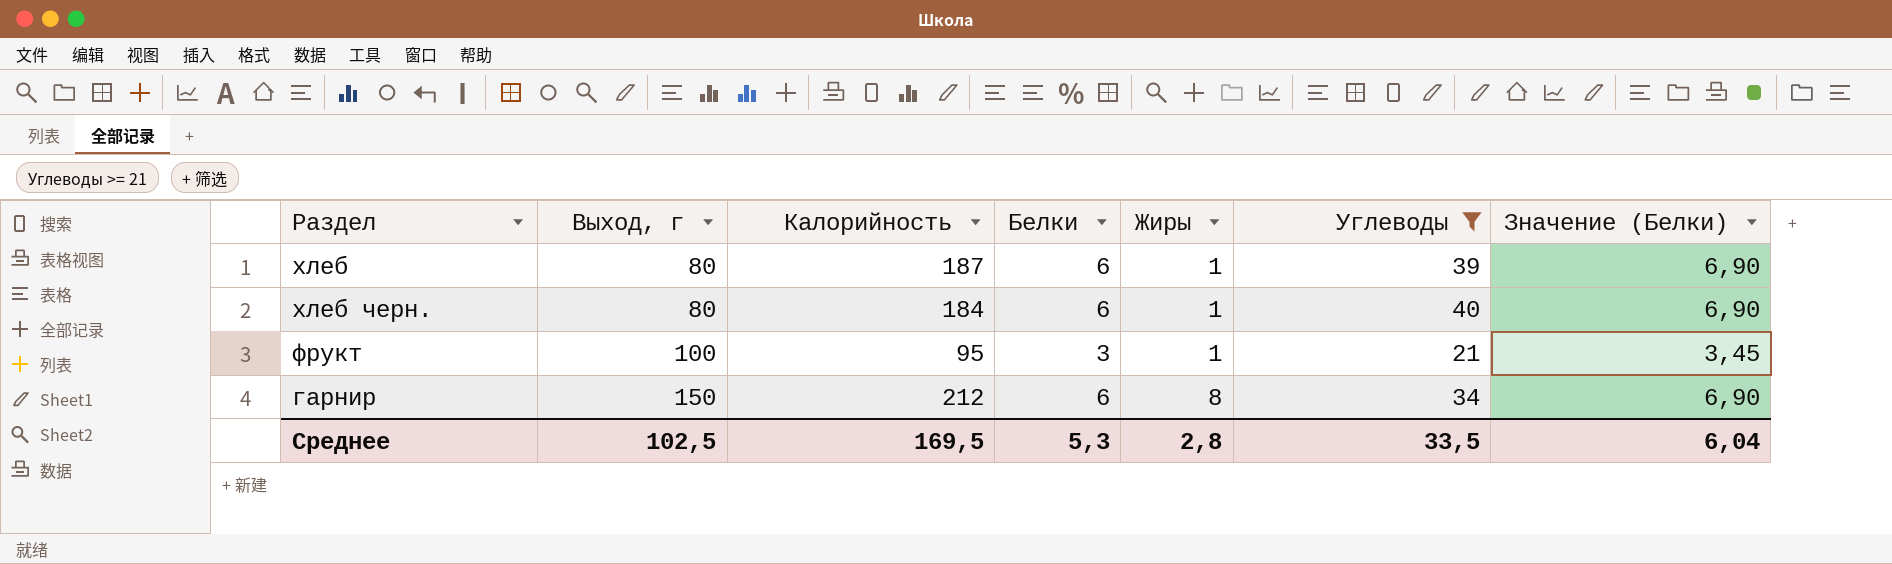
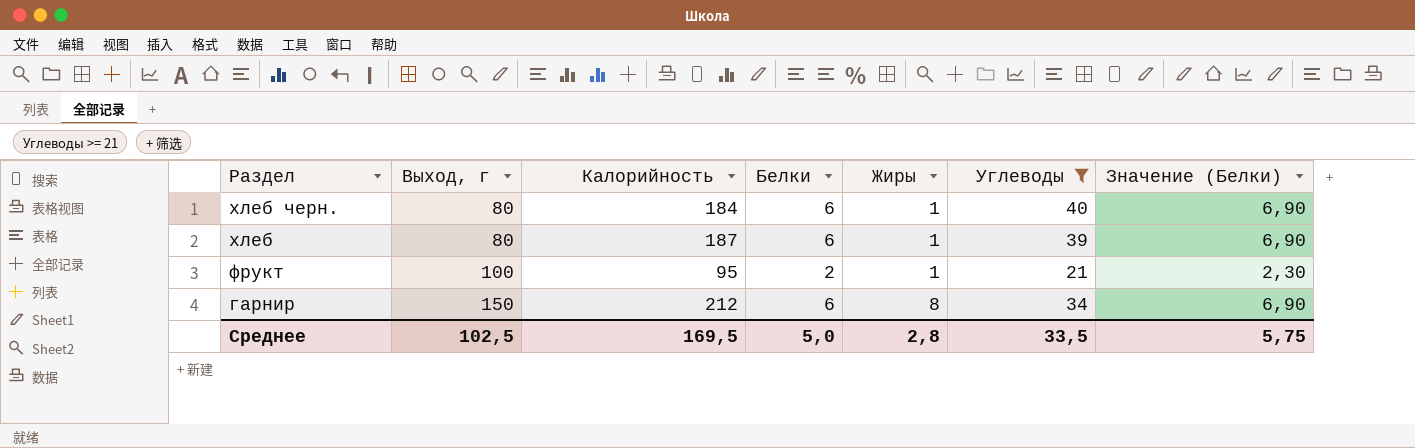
row order: Выход, г ascending -> Раздел descending
фрукт | Белки: 3 -> 2
фрукт | Значение (Белки): 3,45 -> 2,30
Среднее | Белки: 5,3 -> 5,0
Среднее | Значение (Белки): 6,04 -> 5,75

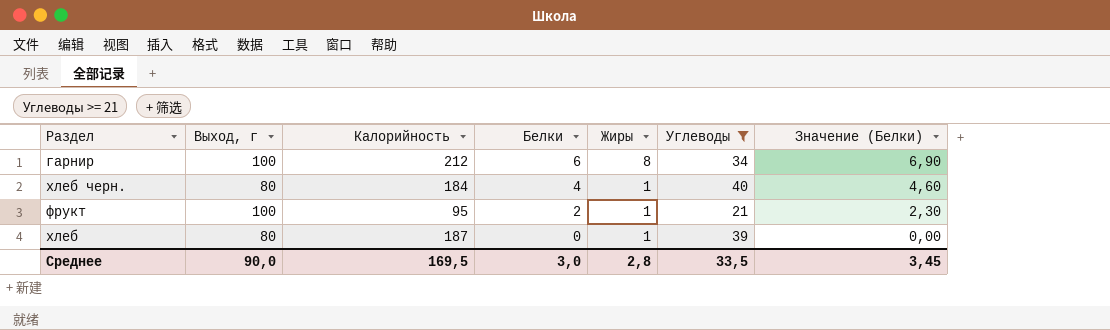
row order: Раздел descending -> Белки descending
гарнир | Выход, г: 150 -> 100
хлеб черн. | Белки: 6 -> 4
хлеб черн. | Значение (Белки): 6,90 -> 4,60
хлеб | Белки: 6 -> 0
хлеб | Значение (Белки): 6,90 -> 0,00
Среднее | Выход, г: 102,5 -> 90,0
Среднее | Белки: 5,0 -> 3,0
Среднее | Значение (Белки): 5,75 -> 3,45

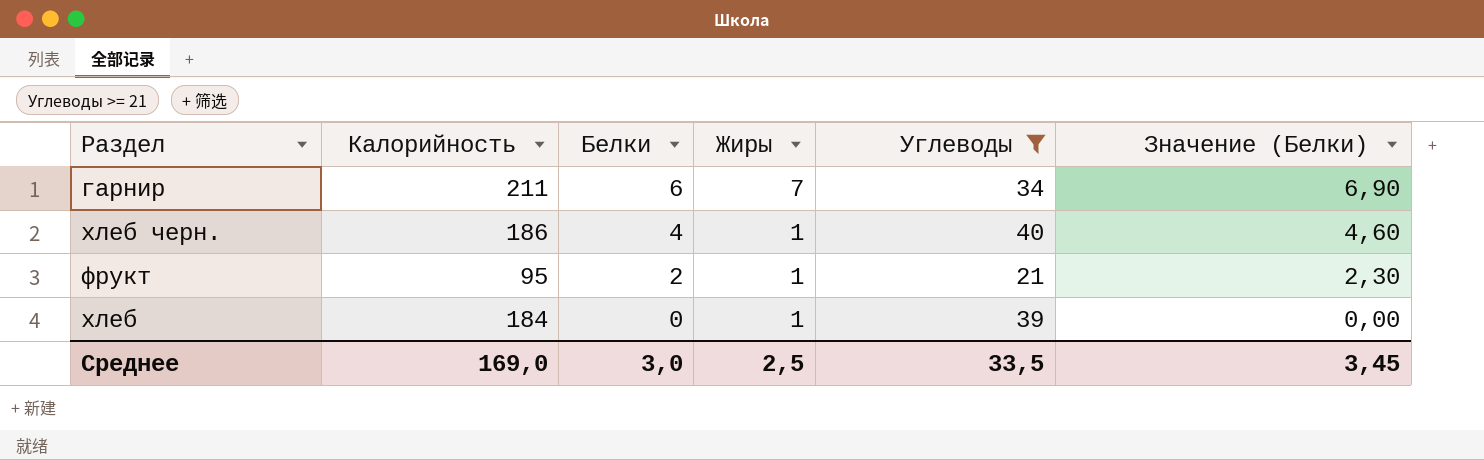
column Выход, г | position: 2 -> none
гарнир | Калорийность: 212 -> 211
гарнир | Жиры: 8 -> 7
хлеб черн. | Калорийность: 184 -> 186
хлеб | Калорийность: 187 -> 184
Среднее | Калорийность: 169,5 -> 169,0
Среднее | Жиры: 2,8 -> 2,5

